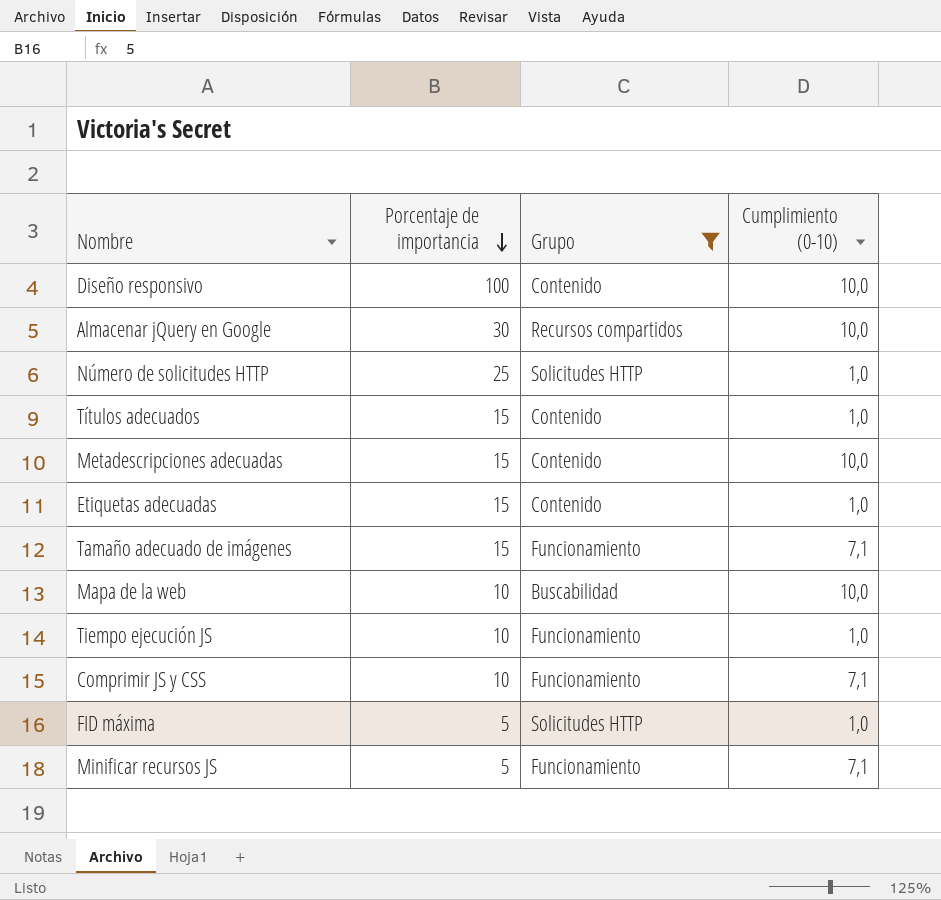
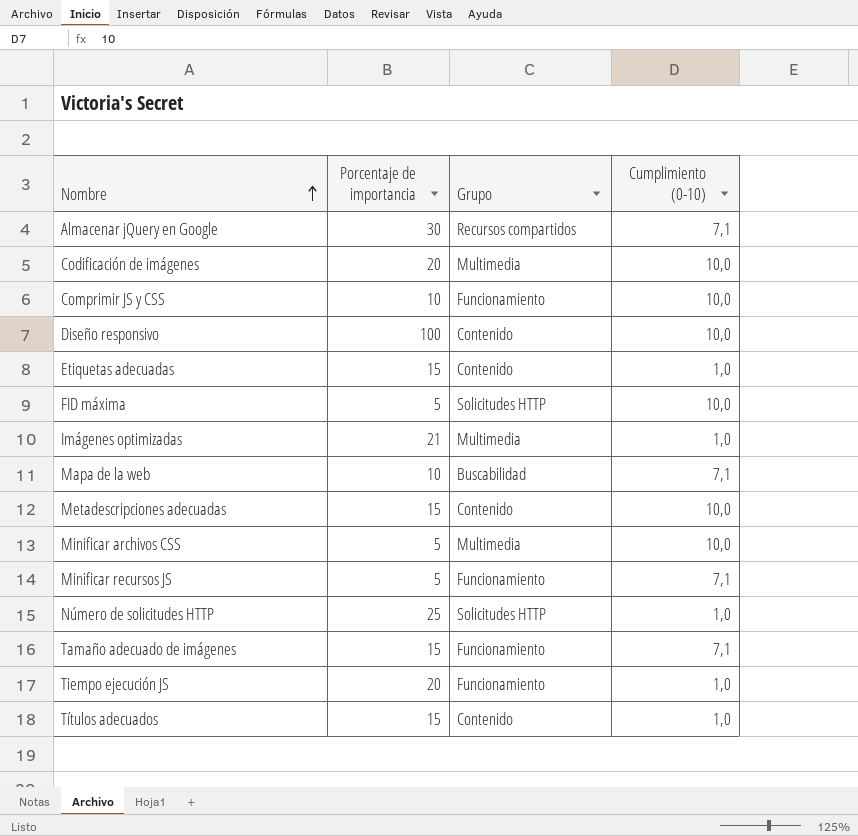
filter: Grupo != Multimedia -> none
row order: Porcentaje de importancia descending -> Nombre ascending
Almacenar jQuery en Google | Cumplimiento (0-10): 10,0 -> 7,1
Comprimir JS y CSS | Cumplimiento (0-10): 7,1 -> 10,0
FID máxima | Cumplimiento (0-10): 1,0 -> 10,0
Mapa de la web | Cumplimiento (0-10): 10,0 -> 7,1
Tiempo ejecución JS | Porcentaje de importancia: 10 -> 20

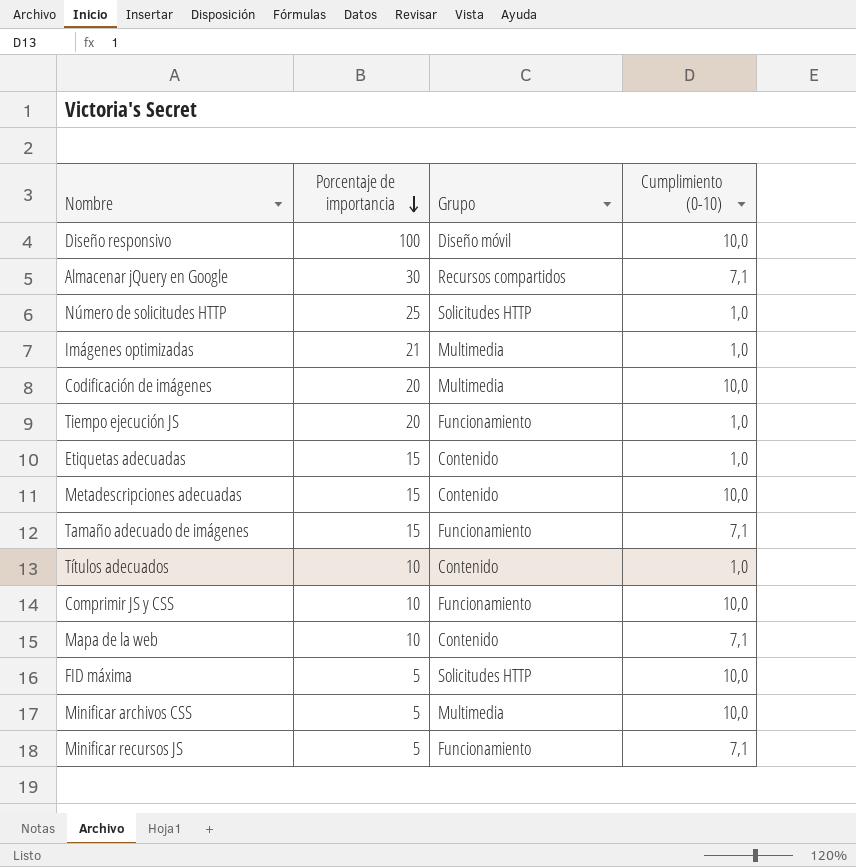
row order: Nombre ascending -> Porcentaje de importancia descending
Diseño responsivo | Grupo: Contenido -> Diseño móvil
Títulos adecuados | Porcentaje de importancia: 15 -> 10
Mapa de la web | Grupo: Buscabilidad -> Contenido

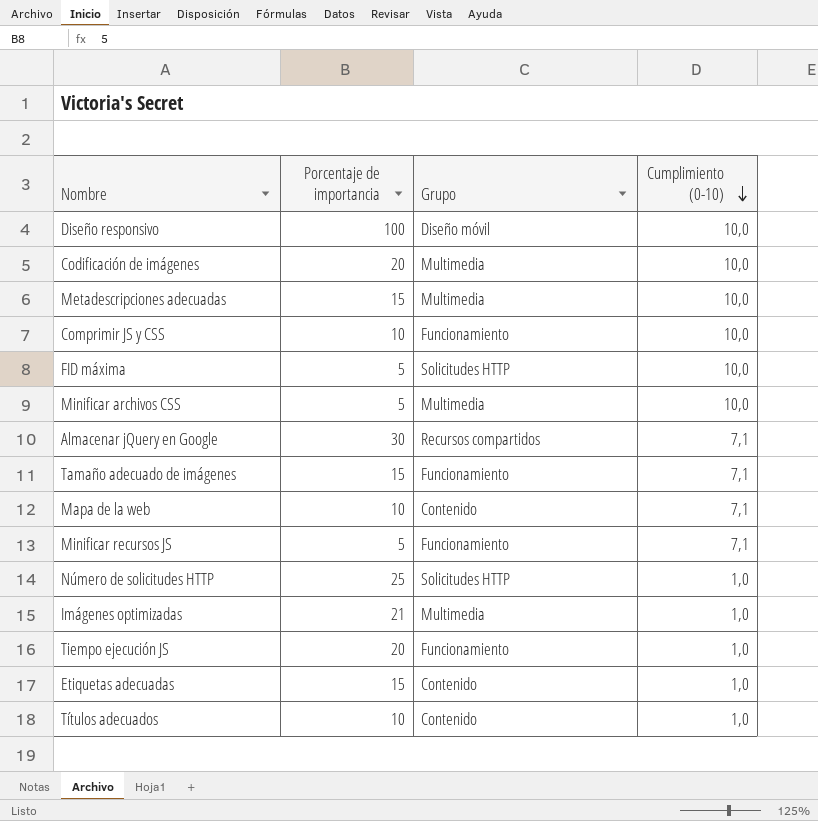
row order: Porcentaje de importancia descending -> Cumplimiento (0-10) descending
Metadescripciones adecuadas | Grupo: Contenido -> Multimedia

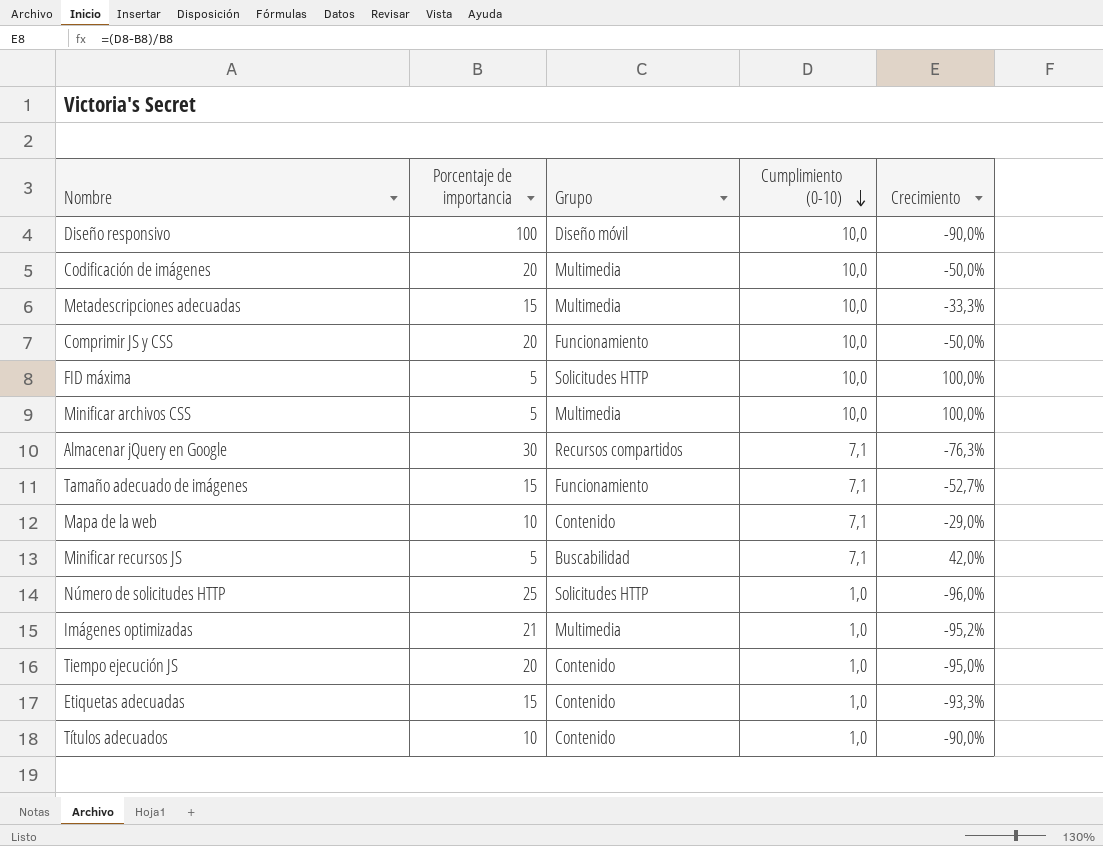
column Crecimiento | formula: none -> ([Cumplimiento (0-10)] - [Porcentaje de importancia]) / [Porcentaje de importancia]
Comprimir JS y CSS | Porcentaje de importancia: 10 -> 20
Minificar recursos JS | Grupo: Funcionamiento -> Buscabilidad
Tiempo ejecución JS | Grupo: Funcionamiento -> Contenido

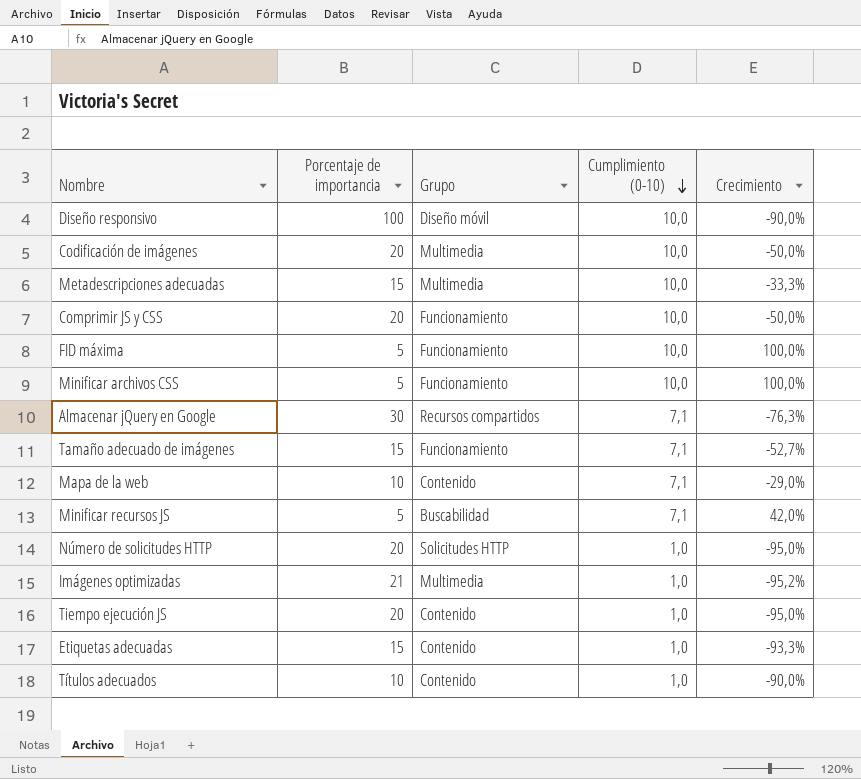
FID máxima | Grupo: Solicitudes HTTP -> Funcionamiento
Minificar archivos CSS | Grupo: Multimedia -> Funcionamiento
Número de solicitudes HTTP | Porcentaje de importancia: 25 -> 20
Número de solicitudes HTTP | Crecimiento: -96,0% -> -95,0%

